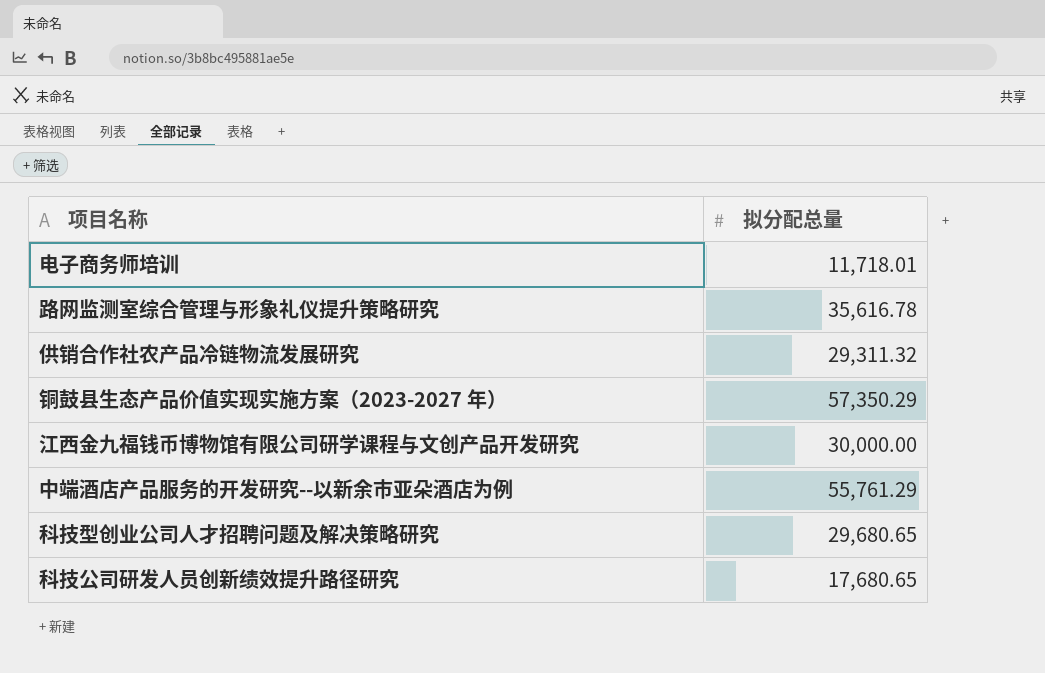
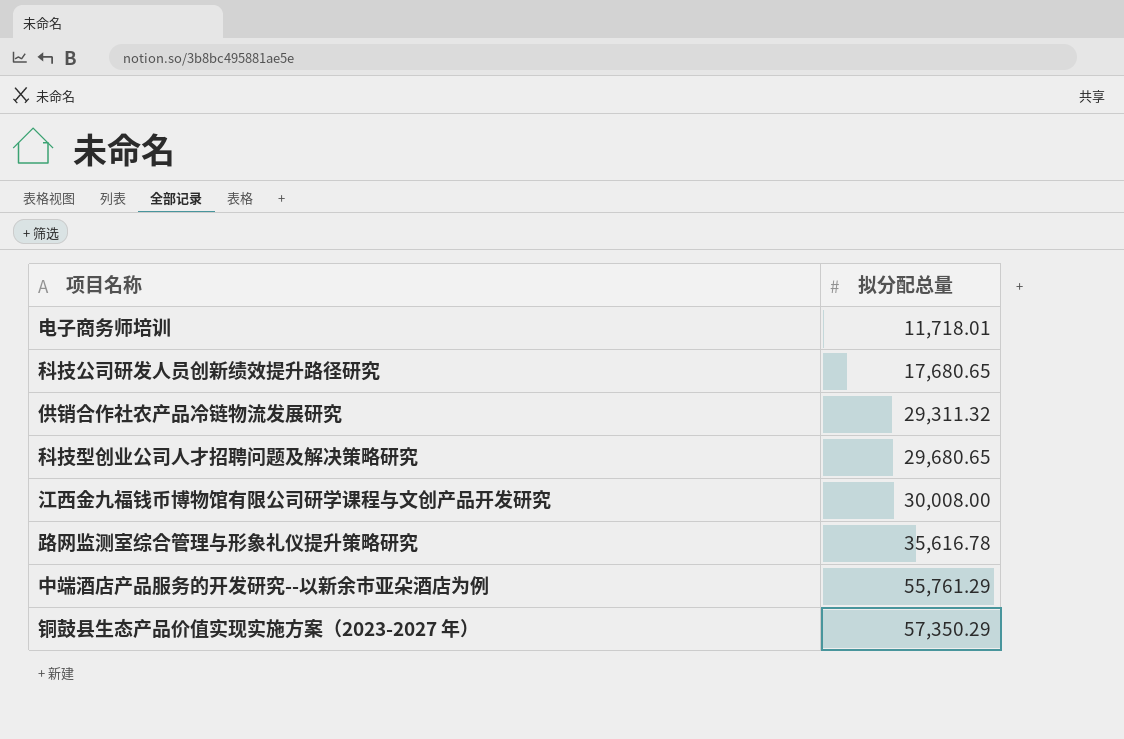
row order: none -> 拟分配总量 ascending
江西金九福钱币博物馆有限公司研学课程与文创产品开发研究 | 拟分配总量: 30,000.00 -> 30,008.00

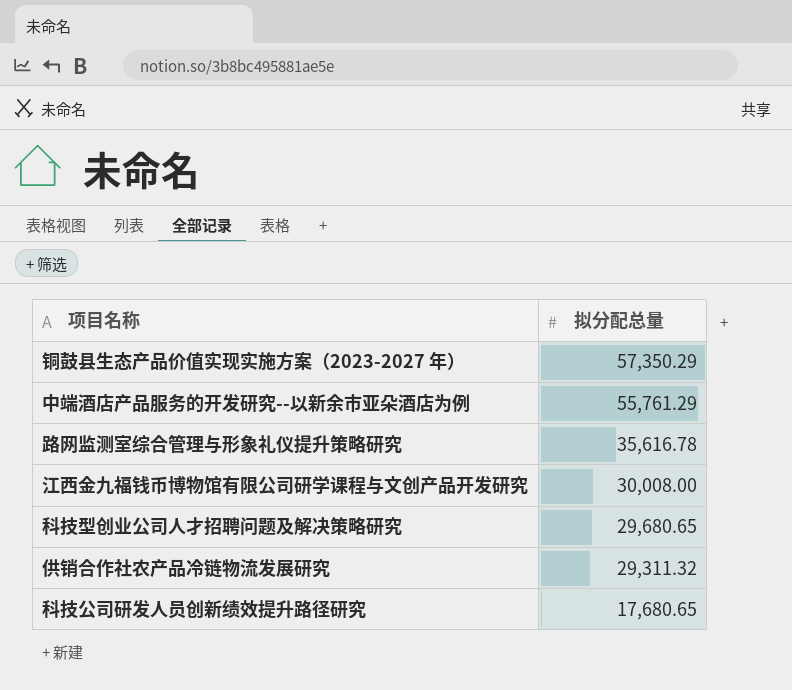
row order: 拟分配总量 ascending -> 拟分配总量 descending
row 电子商务师培训: 11,718.01 -> none

